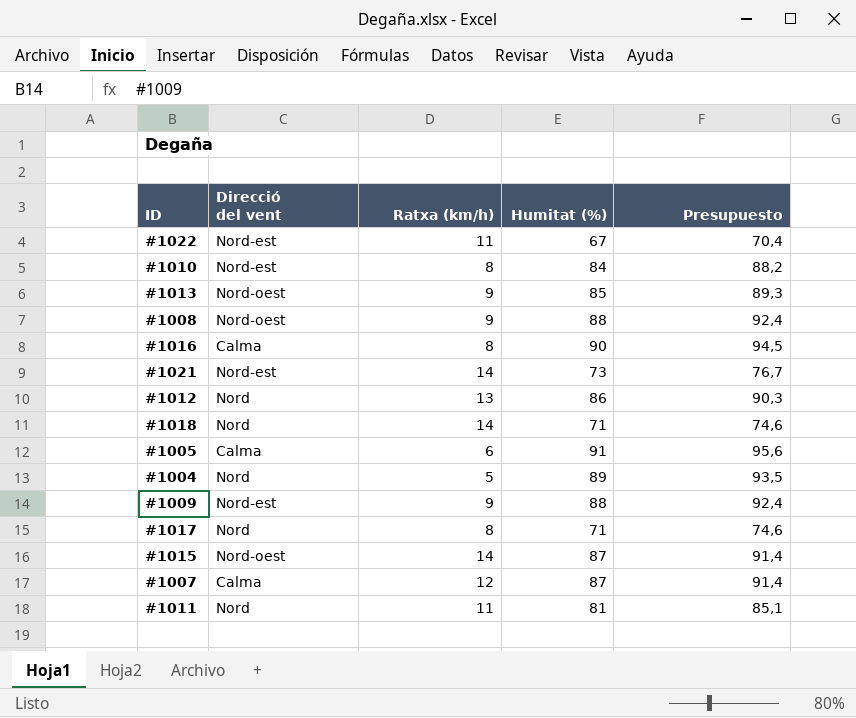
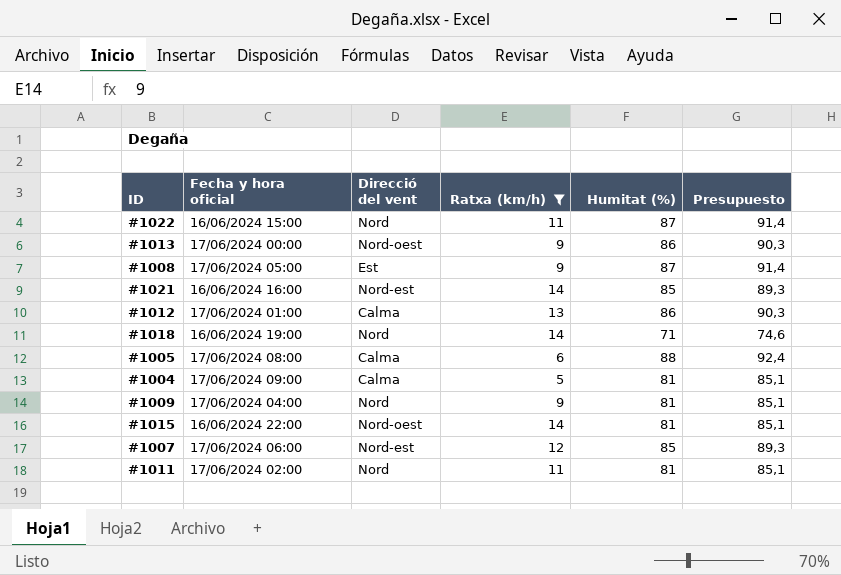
filter: none -> Ratxa (km/h) != 8
column Fecha y hora oficial | position: none -> 2
#1022 | Direcció del vent: Nord-est -> Nord
#1022 | Humitat (%): 67 -> 87
#1022 | Presupuesto: 70,4 -> 91,4
#1013 | Humitat (%): 85 -> 86
#1013 | Presupuesto: 89,3 -> 90,3
#1008 | Direcció del vent: Nord-oest -> Est
#1008 | Humitat (%): 88 -> 87
#1008 | Presupuesto: 92,4 -> 91,4
#1021 | Humitat (%): 73 -> 85
#1021 | Presupuesto: 76,7 -> 89,3
#1012 | Direcció del vent: Nord -> Calma
#1005 | Humitat (%): 91 -> 88
#1005 | Presupuesto: 95,6 -> 92,4
#1004 | Direcció del vent: Nord -> Calma
#1004 | Humitat (%): 89 -> 81
#1004 | Presupuesto: 93,5 -> 85,1
#1009 | Direcció del vent: Nord-est -> Nord
#1009 | Humitat (%): 88 -> 81
#1009 | Presupuesto: 92,4 -> 85,1
#1015 | Humitat (%): 87 -> 81
#1015 | Presupuesto: 91,4 -> 85,1
#1007 | Direcció del vent: Calma -> Nord-est
#1007 | Humitat (%): 87 -> 85
#1007 | Presupuesto: 91,4 -> 89,3

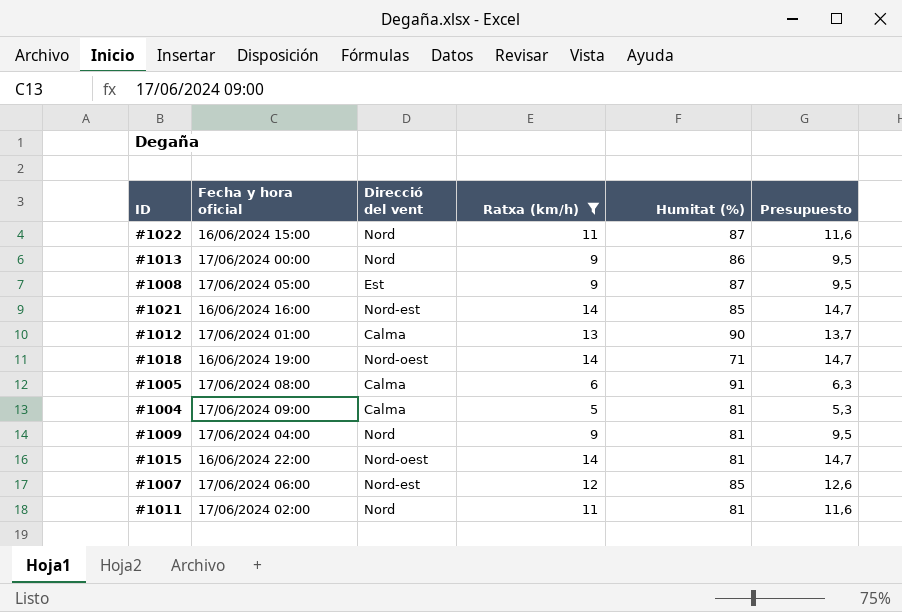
column Presupuesto | formula: [Humitat (%)] * 1,05 -> [Ratxa (km/h)] * 1,05
#1013 | Direcció del vent: Nord-oest -> Nord
#1012 | Humitat (%): 86 -> 90
#1018 | Direcció del vent: Nord -> Nord-oest
#1005 | Humitat (%): 88 -> 91

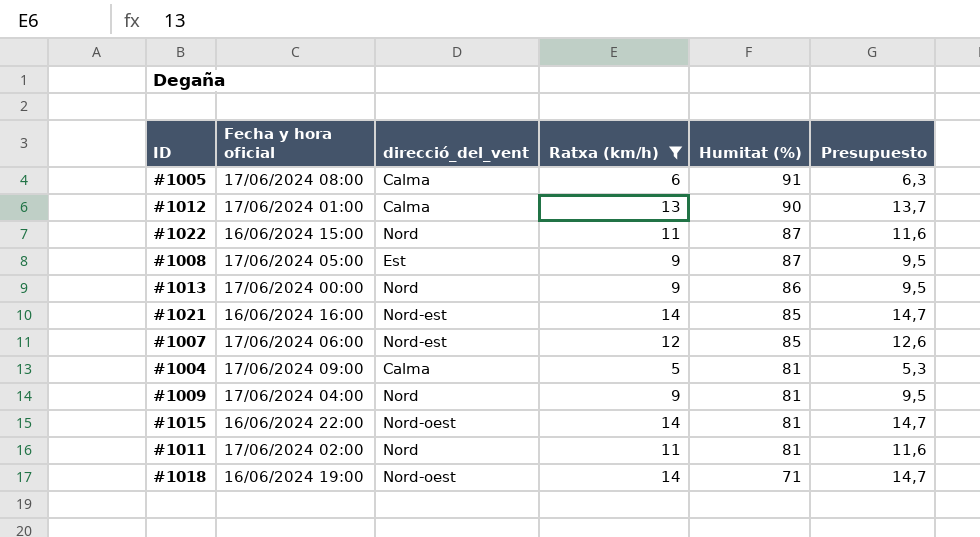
row order: none -> Humitat (%) descending
column name: Direcció del vent -> direcció_del_vent

